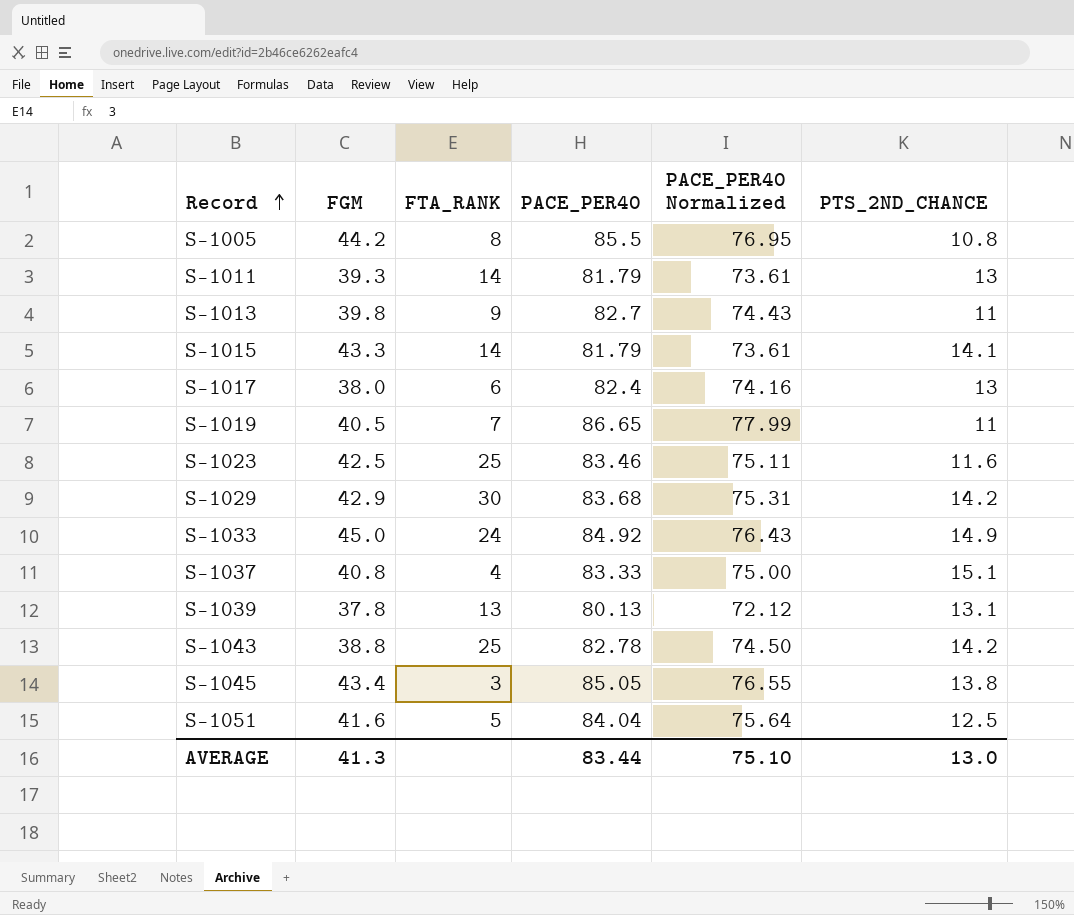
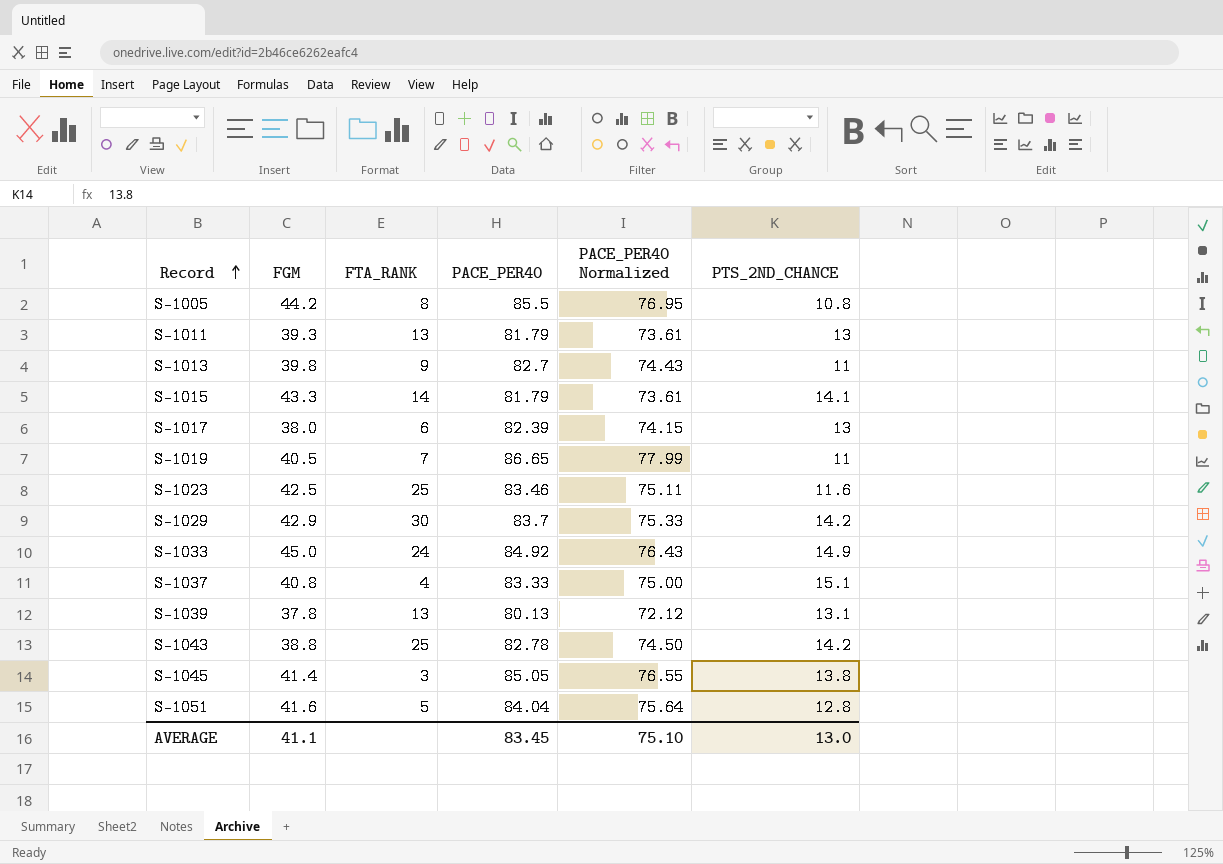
S-1011 | FTA_RANK: 14 -> 13
S-1017 | PACE_PER40: 82.4 -> 82.39
S-1017 | PACE_PER40 Normalized: 74.16 -> 74.15
S-1029 | PACE_PER40: 83.68 -> 83.7
S-1029 | PACE_PER40 Normalized: 75.31 -> 75.33
S-1045 | FGM: 43.4 -> 41.4
S-1051 | PTS_2ND_CHANCE: 12.5 -> 12.8
AVERAGE | FGM: 41.3 -> 41.1
AVERAGE | PACE_PER40: 83.44 -> 83.45

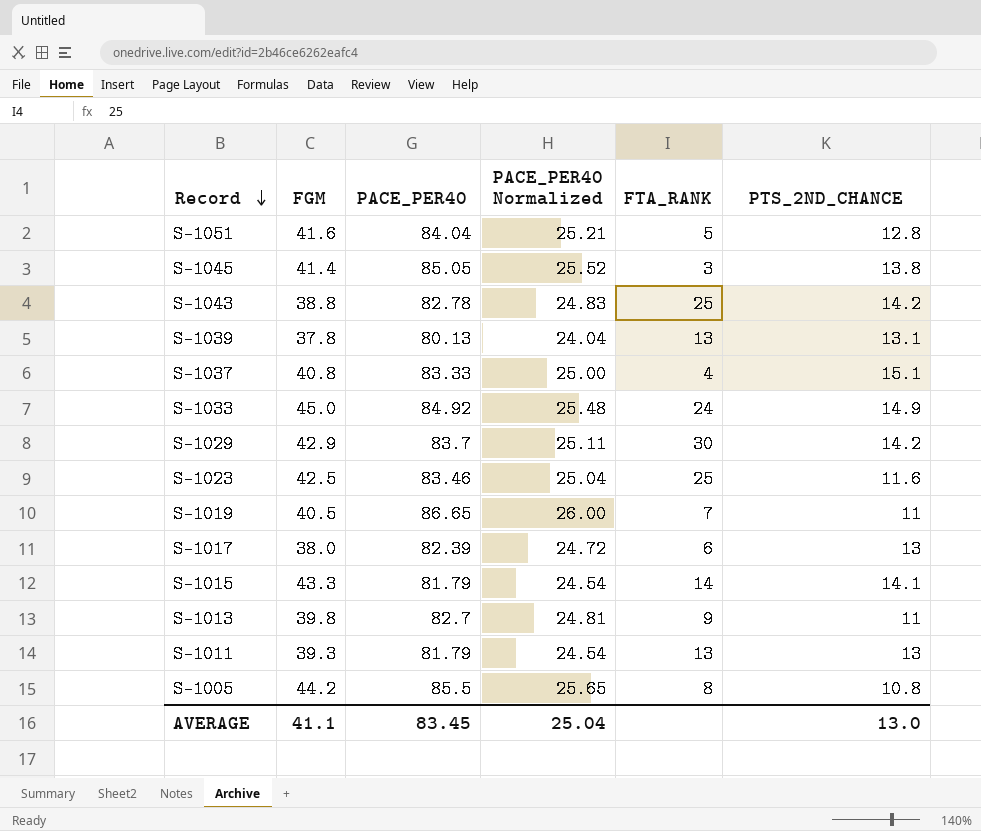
row order: Record ascending -> Record descending
column PACE_PER40 Normalized | formula: [PACE_PER40] * 0.9 -> [PACE_PER40] * 0.3
column FTA_RANK | position: 3 -> 5
AVERAGE | PACE_PER40 Normalized: 75.10 -> 25.04

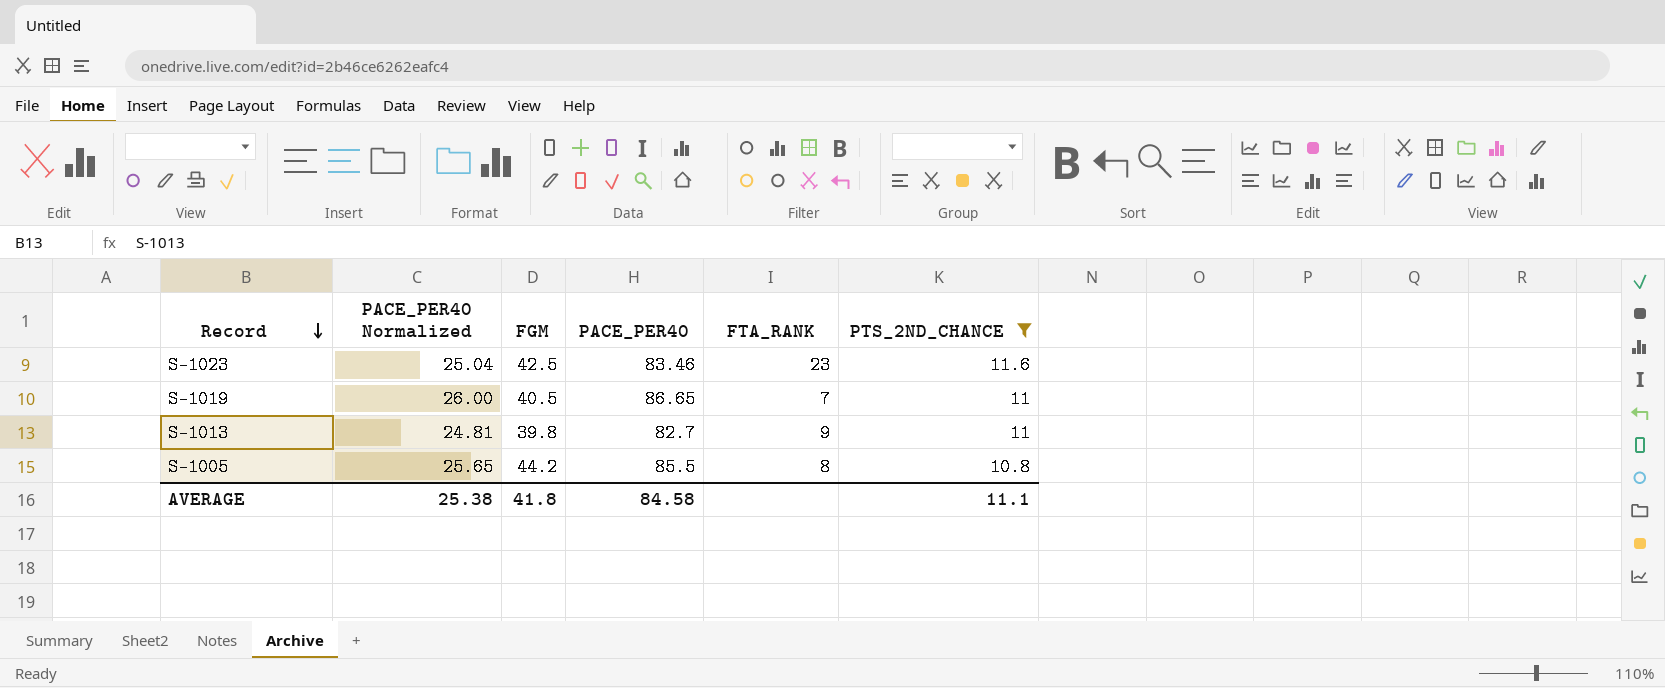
filter: none -> PTS_2ND_CHANCE <= 11.6
column PACE_PER40 Normalized | position: 4 -> 2
S-1023 | FTA_RANK: 25 -> 23
AVERAGE | PACE_PER40 Normalized: 25.04 -> 25.38
AVERAGE | FGM: 41.1 -> 41.8
AVERAGE | PACE_PER40: 83.45 -> 84.58
AVERAGE | PTS_2ND_CHANCE: 13.0 -> 11.1

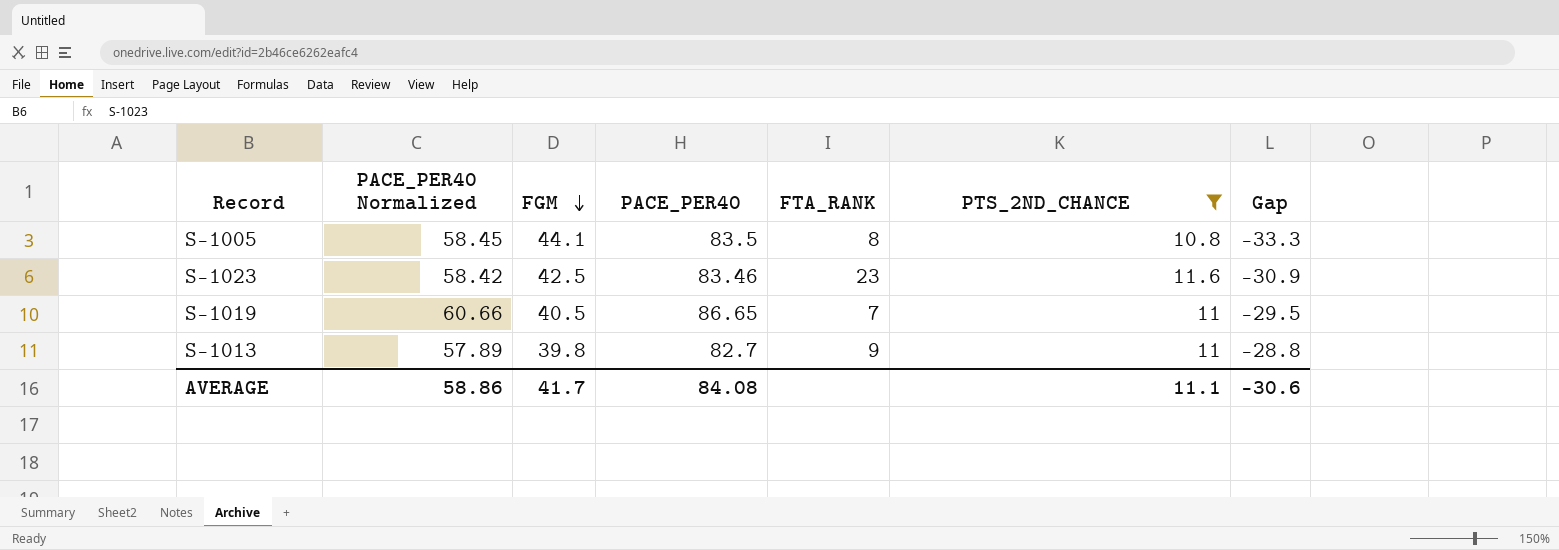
row order: Record descending -> FGM descending
column PACE_PER40 Normalized | formula: [PACE_PER40] * 0.3 -> [PACE_PER40] * 0.7
column Gap | formula: none -> [PTS_2ND_CHANCE] - [FGM]
S-1005 | FGM: 44.2 -> 44.1
S-1005 | PACE_PER40: 85.5 -> 83.5
AVERAGE | PACE_PER40 Normalized: 25.38 -> 58.86
AVERAGE | FGM: 41.8 -> 41.7
AVERAGE | PACE_PER40: 84.58 -> 84.08

